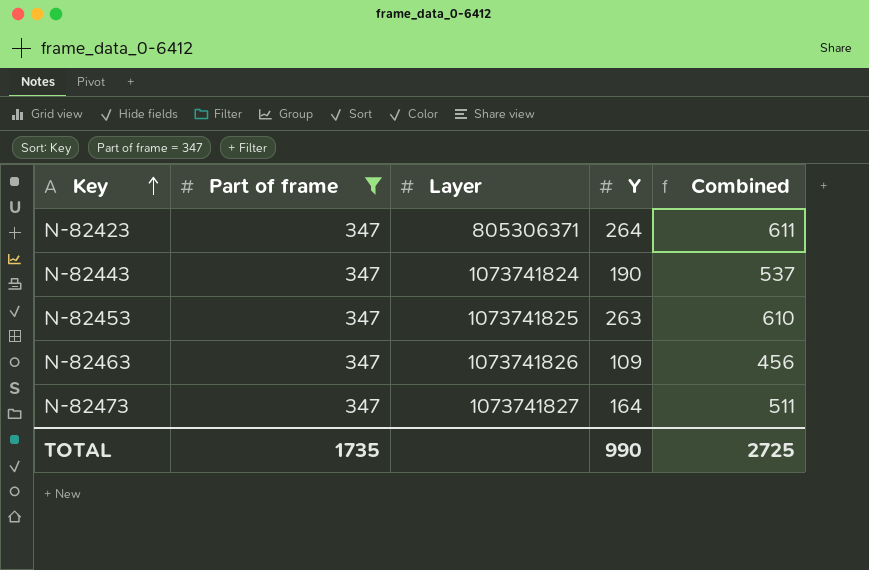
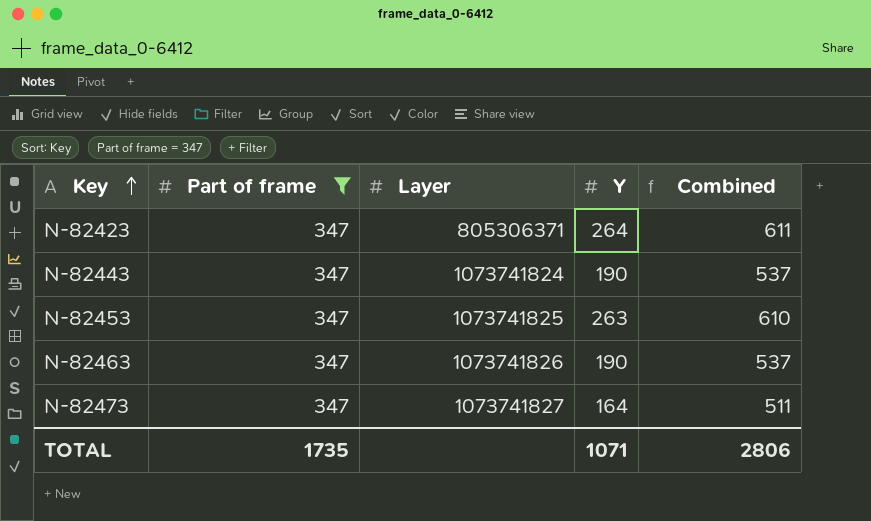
N-82463 | Y: 109 -> 190
N-82463 | Combined: 456 -> 537
TOTAL | Y: 990 -> 1071
TOTAL | Combined: 2725 -> 2806

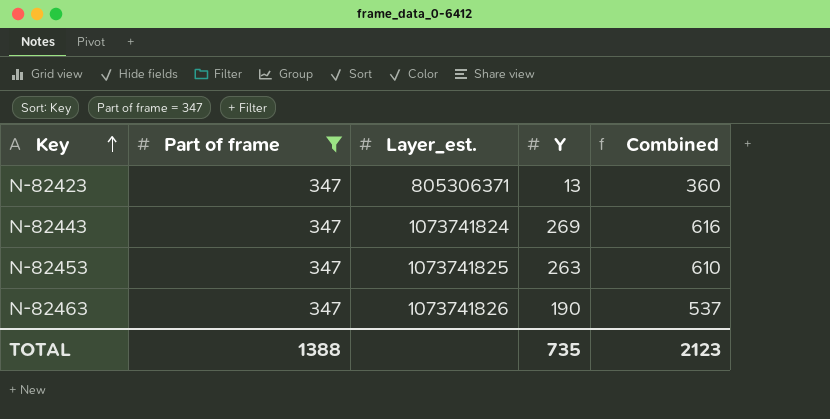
column name: Layer -> Layer_est.
row N-82473: 347 | 1073741827 | 164 | 511 -> none
N-82423 | Y: 264 -> 13
N-82423 | Combined: 611 -> 360
N-82443 | Y: 190 -> 269
N-82443 | Combined: 537 -> 616
TOTAL | Part of frame: 1735 -> 1388
TOTAL | Y: 1071 -> 735
TOTAL | Combined: 2806 -> 2123

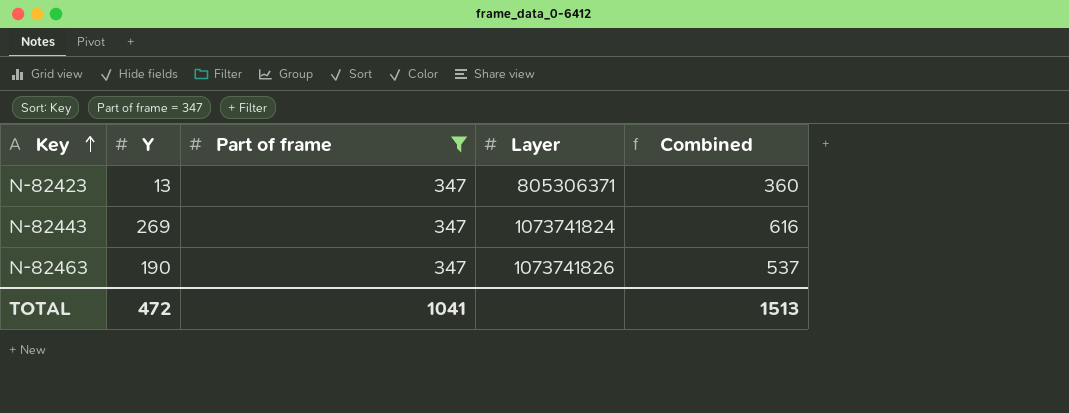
column Y | position: 4 -> 2
column name: Layer_est. -> Layer
row N-82453: 347 | 1073741825 | 263 | 610 -> none
TOTAL | Y: 735 -> 472
TOTAL | Part of frame: 1388 -> 1041
TOTAL | Combined: 2123 -> 1513

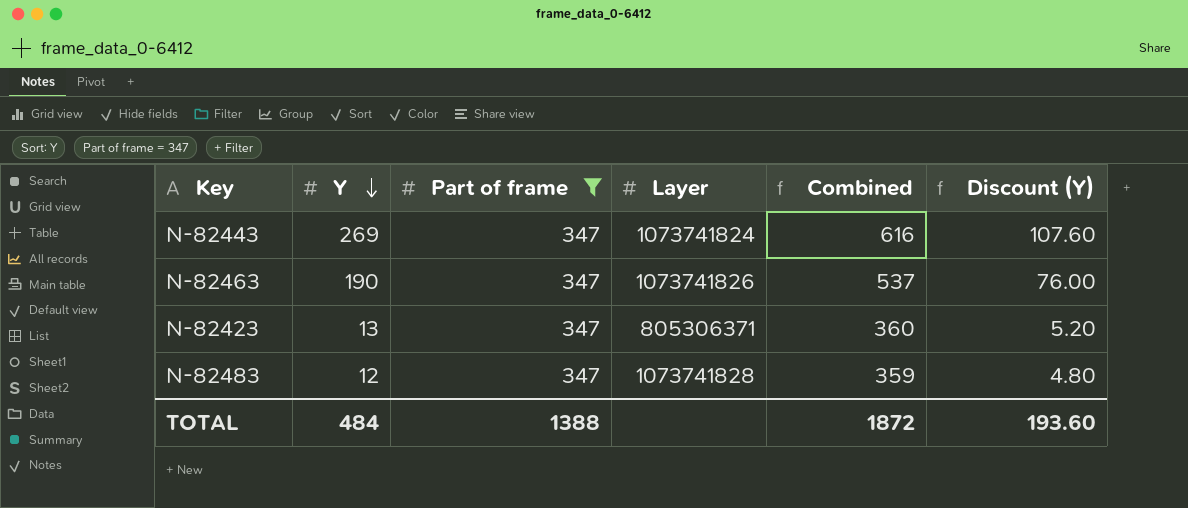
row order: Key ascending -> Y descending
column Discount (Y) | formula: none -> [Y] * 0.4
row N-82483: none -> 12 | 347 | 1073741828 | 359 | 4.80
TOTAL | Y: 472 -> 484
TOTAL | Part of frame: 1041 -> 1388
TOTAL | Combined: 1513 -> 1872

